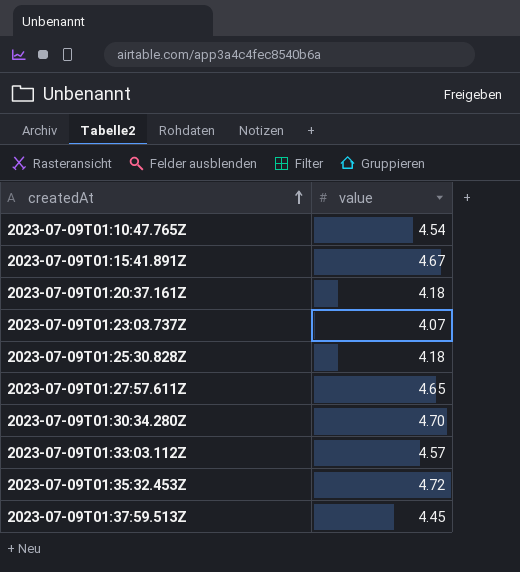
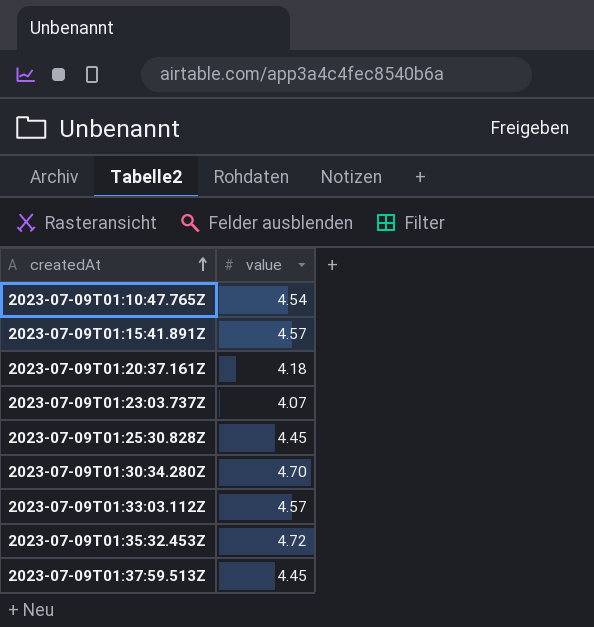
row 2023-07-09T01:27:57.611Z: 4.65 -> none
2023-07-09T01:15:41.891Z | value: 4.67 -> 4.57
2023-07-09T01:25:30.828Z | value: 4.18 -> 4.45

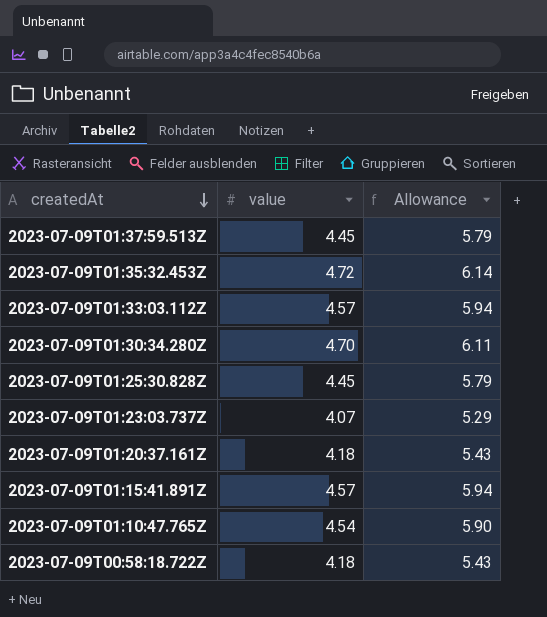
row order: createdAt ascending -> createdAt descending
column Allowance | formula: none -> [value] * 1.3
row 2023-07-09T00:58:18.722Z: none -> 4.18 | 5.43

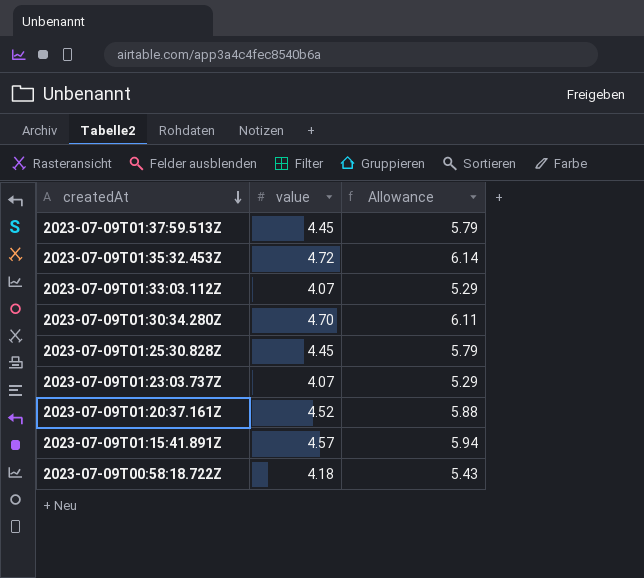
row 2023-07-09T01:10:47.765Z: 4.54 | 5.90 -> none
2023-07-09T01:33:03.112Z | value: 4.57 -> 4.07
2023-07-09T01:33:03.112Z | Allowance: 5.94 -> 5.29
2023-07-09T01:20:37.161Z | value: 4.18 -> 4.52
2023-07-09T01:20:37.161Z | Allowance: 5.43 -> 5.88

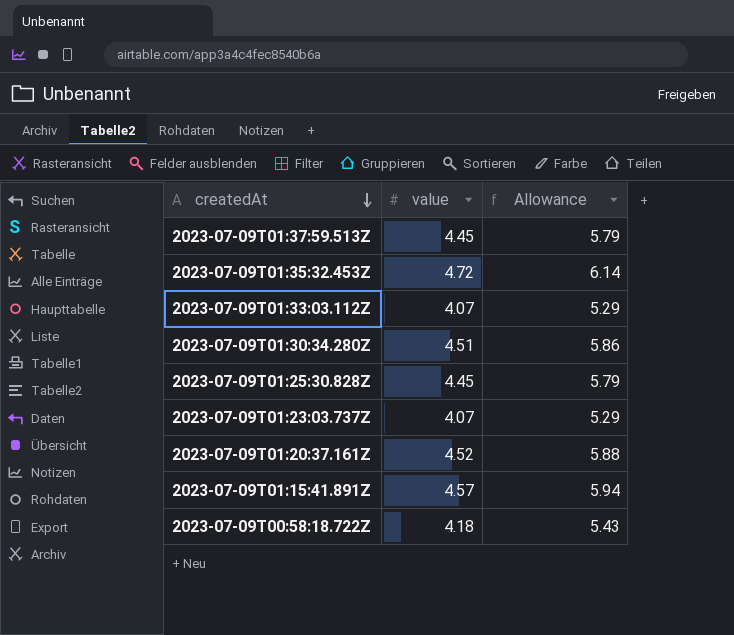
2023-07-09T01:30:34.280Z | value: 4.70 -> 4.51
2023-07-09T01:30:34.280Z | Allowance: 6.11 -> 5.86

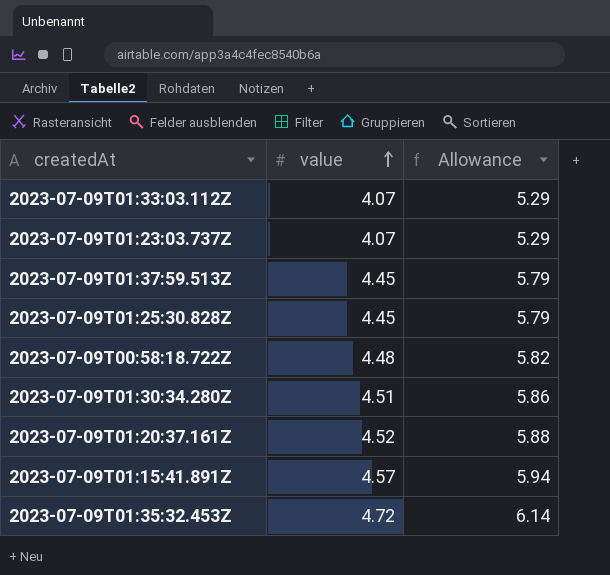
row order: createdAt descending -> value ascending
2023-07-09T00:58:18.722Z | value: 4.18 -> 4.48
2023-07-09T00:58:18.722Z | Allowance: 5.43 -> 5.82

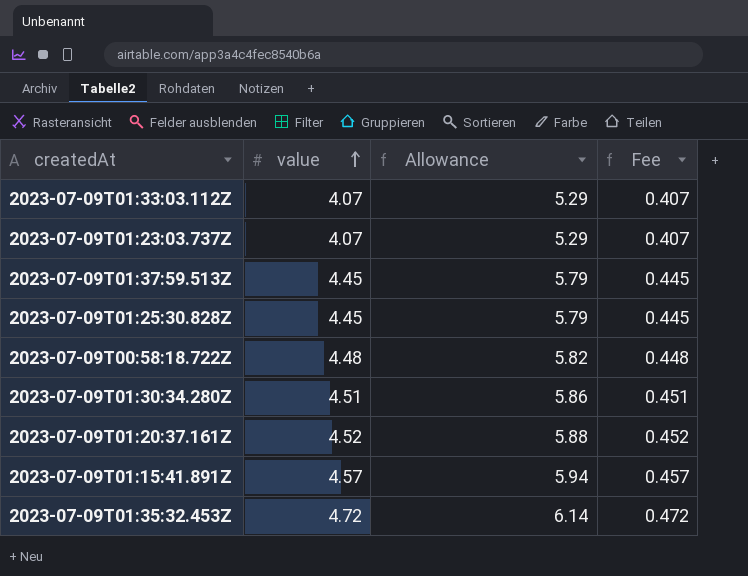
column Fee | formula: none -> [value] * 0.1

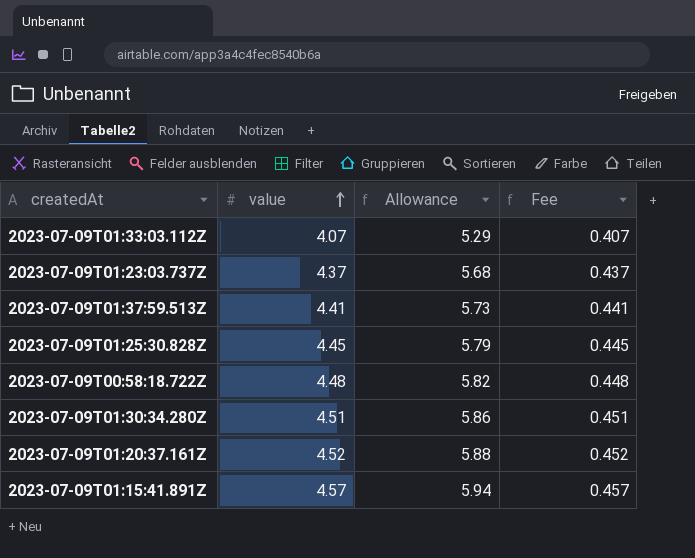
row 2023-07-09T01:35:32.453Z: 4.72 | 6.14 | 0.472 -> none
2023-07-09T01:23:03.737Z | value: 4.07 -> 4.37
2023-07-09T01:23:03.737Z | Allowance: 5.29 -> 5.68
2023-07-09T01:23:03.737Z | Fee: 0.407 -> 0.437
2023-07-09T01:37:59.513Z | value: 4.45 -> 4.41
2023-07-09T01:37:59.513Z | Allowance: 5.79 -> 5.73
2023-07-09T01:37:59.513Z | Fee: 0.445 -> 0.441

